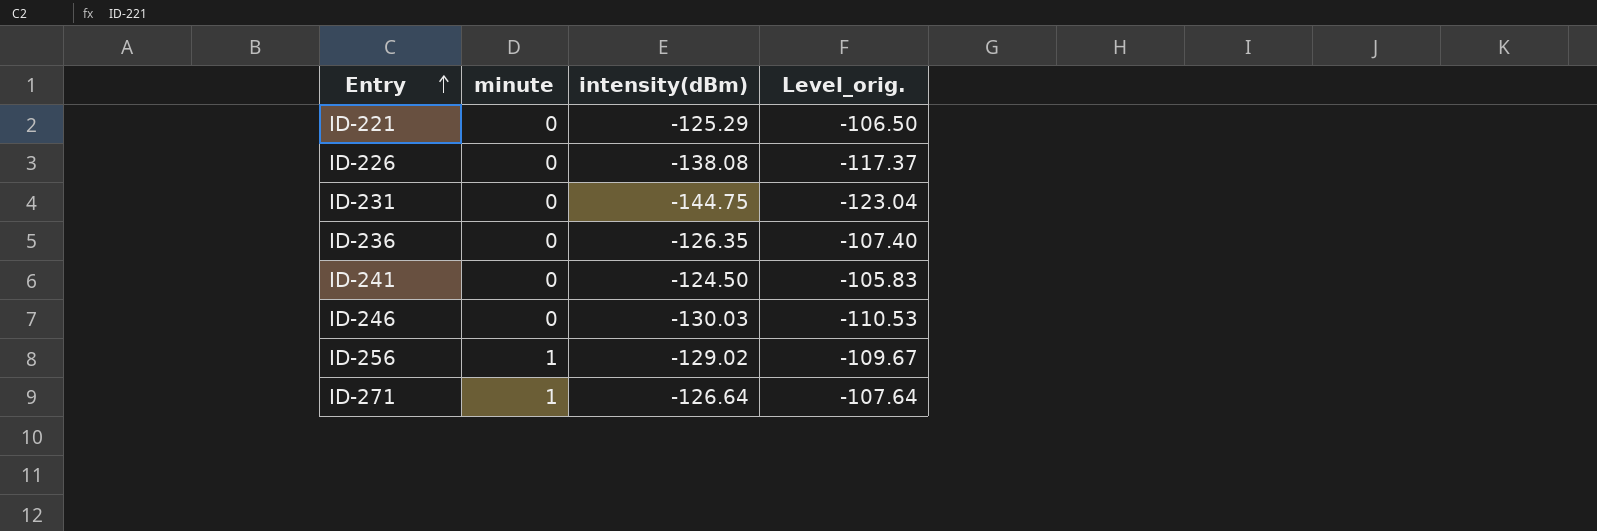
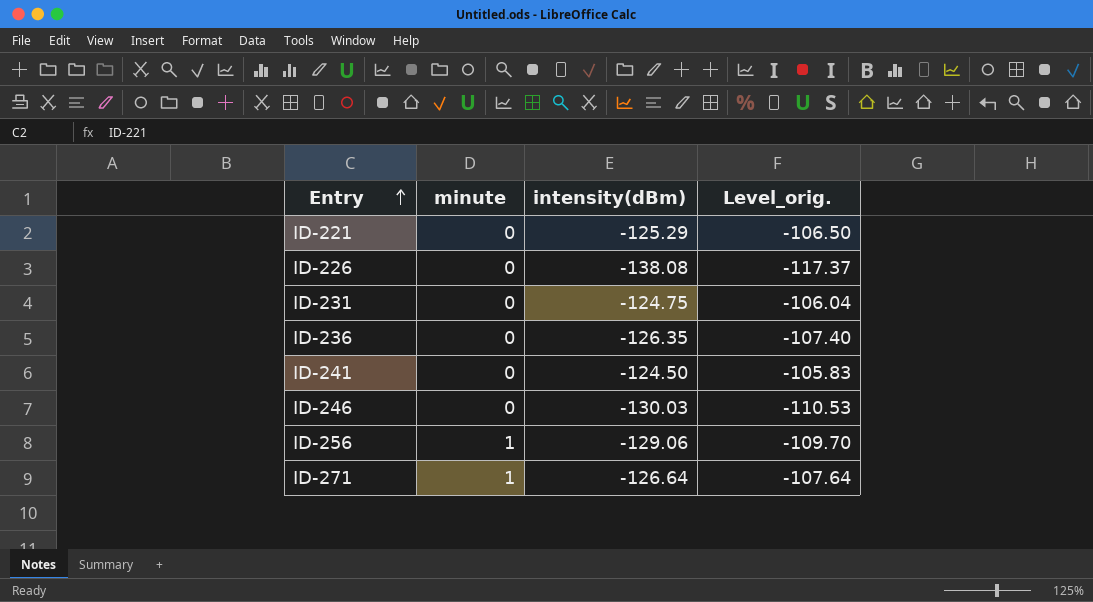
ID-231 | intensity(dBm): -144.75 -> -124.75
ID-231 | Level_orig.: -123.04 -> -106.04
ID-256 | intensity(dBm): -129.02 -> -129.06
ID-256 | Level_orig.: -109.67 -> -109.70

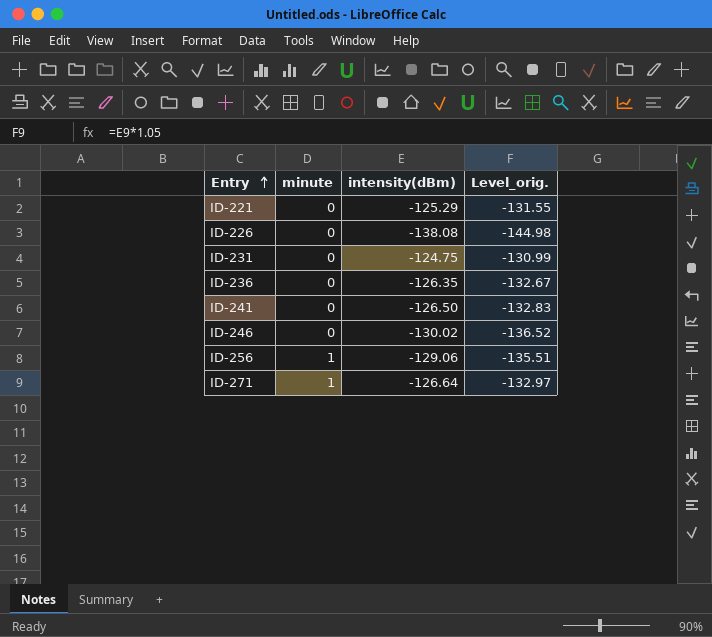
column Level_orig. | formula: [intensity(dBm)] * 0.85 -> [intensity(dBm)] * 1.05
ID-241 | intensity(dBm): -124.50 -> -126.50
ID-246 | intensity(dBm): -130.03 -> -130.02

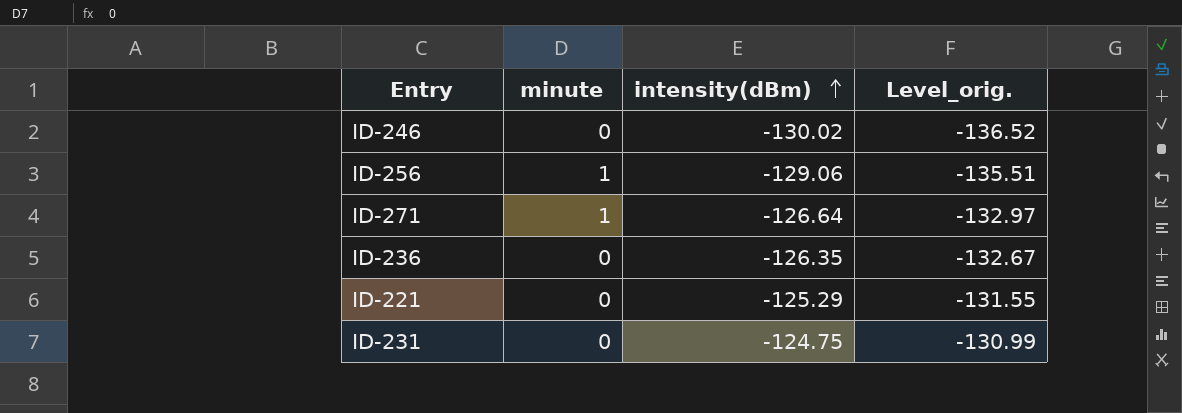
row order: Entry ascending -> intensity(dBm) ascending
row ID-226: 0 | -138.08 | -144.98 -> none
row ID-241: 0 | -126.50 | -132.83 -> none

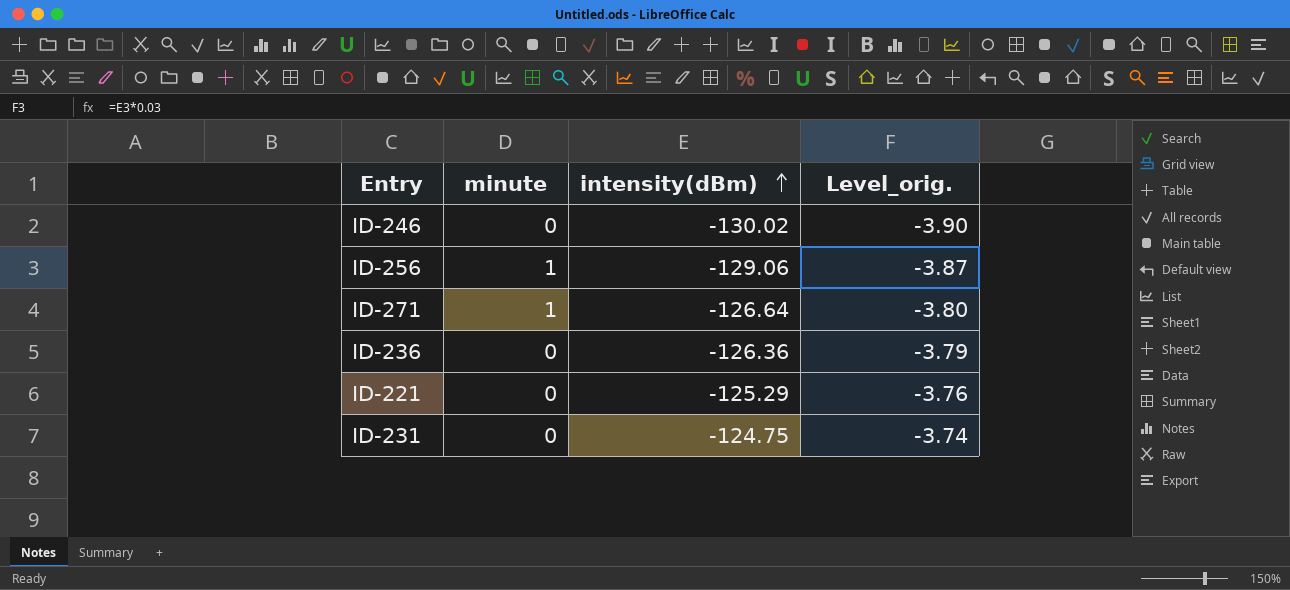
column Level_orig. | formula: [intensity(dBm)] * 1.05 -> [intensity(dBm)] * 0.03
ID-236 | intensity(dBm): -126.35 -> -126.36

